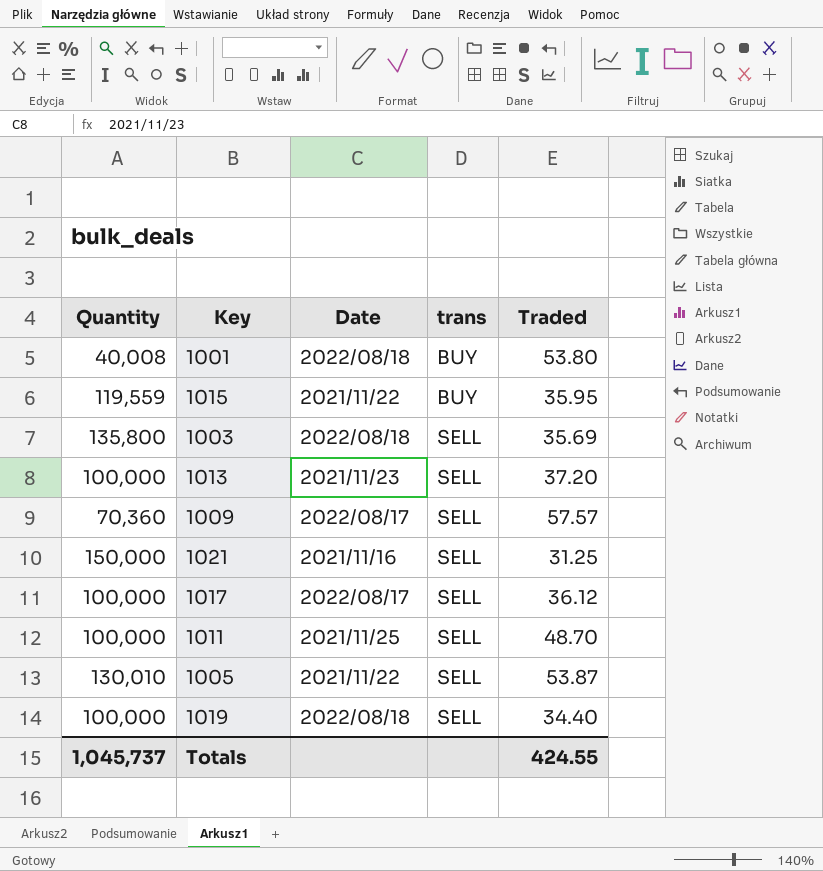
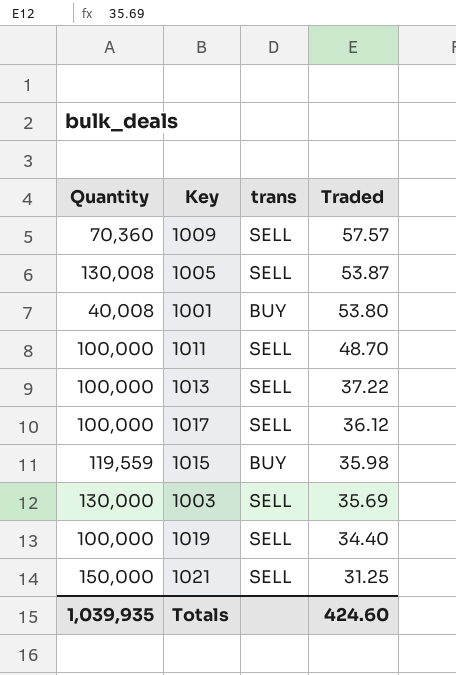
row order: trans ascending -> Traded descending
column Date | position: 3 -> none
1005 | Quantity: 130,010 -> 130,008
1013 | Traded: 37.20 -> 37.22
1015 | Traded: 35.95 -> 35.98
1003 | Quantity: 135,800 -> 130,000
Totals | Quantity: 1,045,737 -> 1,039,935
Totals | Traded: 424.55 -> 424.60

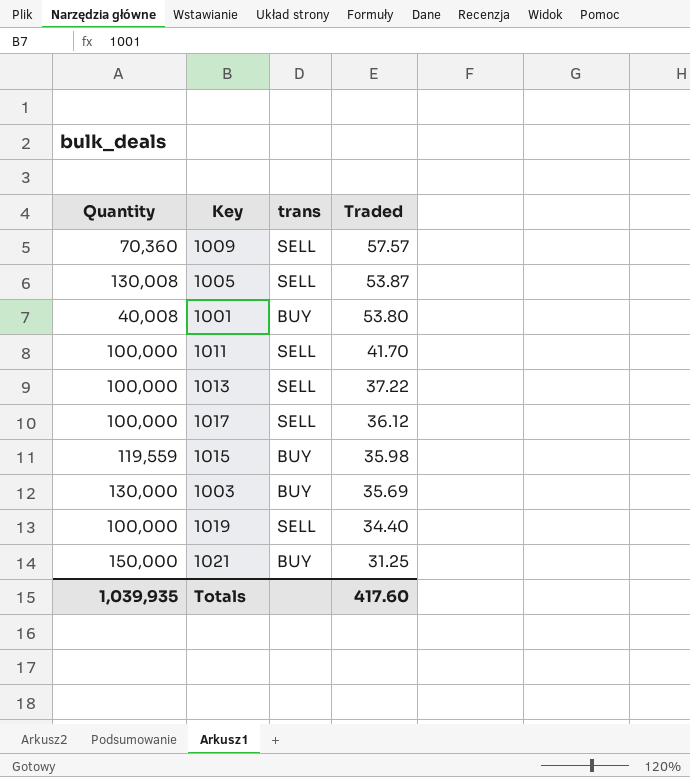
1011 | Traded: 48.70 -> 41.70
1003 | trans: SELL -> BUY
1021 | trans: SELL -> BUY
Totals | Traded: 424.60 -> 417.60

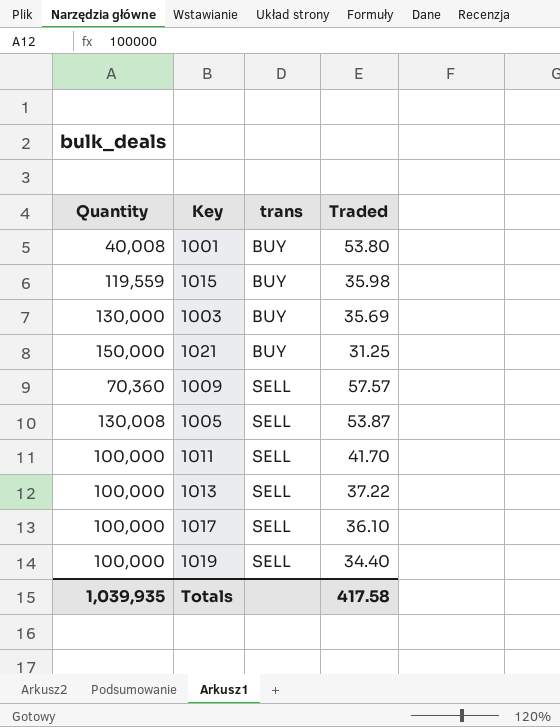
row order: Traded descending -> trans ascending
1017 | Traded: 36.12 -> 36.10
Totals | Traded: 417.60 -> 417.58

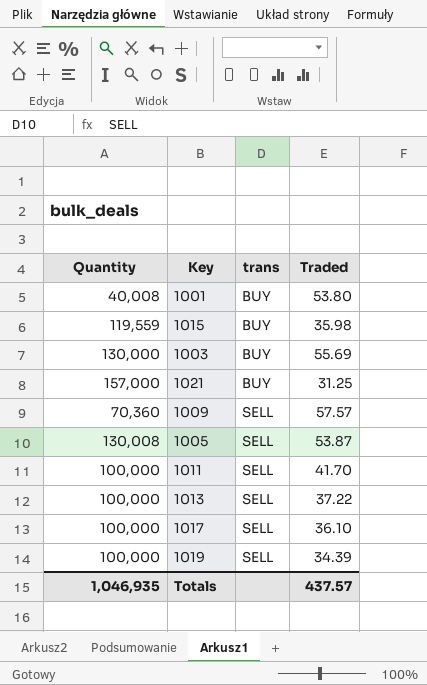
1003 | Traded: 35.69 -> 55.69
1021 | Quantity: 150,000 -> 157,000
1019 | Traded: 34.40 -> 34.39
Totals | Quantity: 1,039,935 -> 1,046,935
Totals | Traded: 417.58 -> 437.57

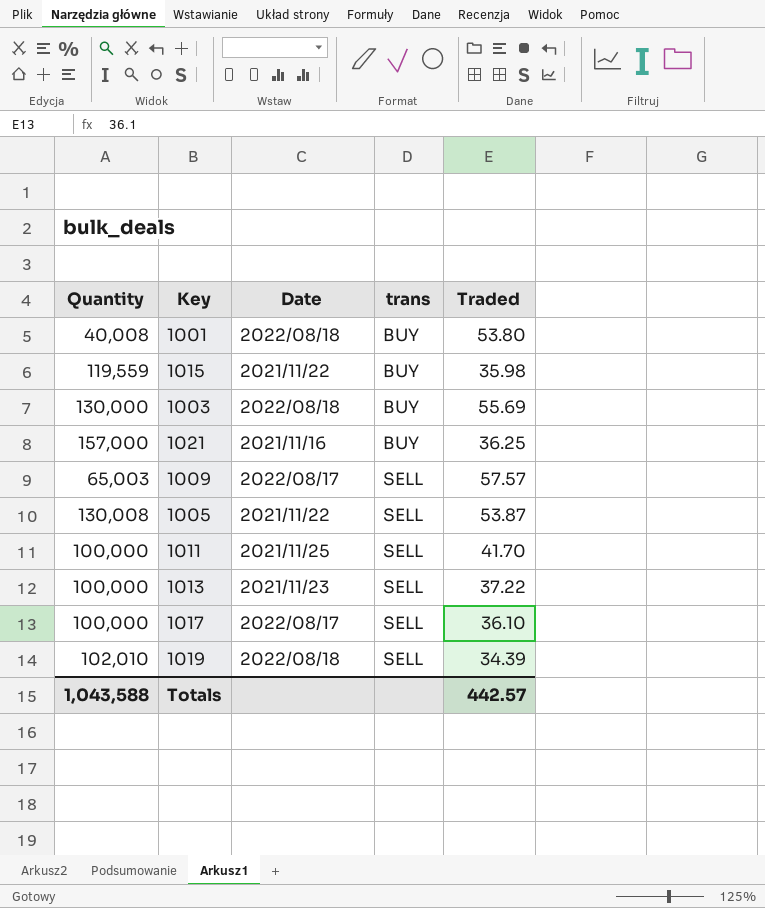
column Date | position: none -> 3
1021 | Traded: 31.25 -> 36.25
1009 | Quantity: 70,360 -> 65,003
1019 | Quantity: 100,000 -> 102,010
Totals | Quantity: 1,046,935 -> 1,043,588
Totals | Traded: 437.57 -> 442.57

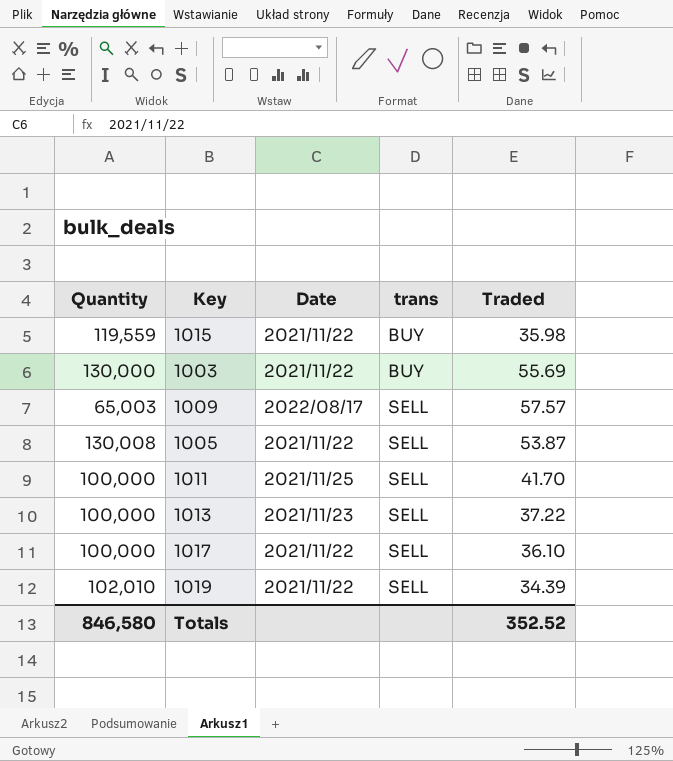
row 1001: 40,008 | 2022/08/18 | BUY | 53.80 -> none
row 1021: 157,000 | 2021/11/16 | BUY | 36.25 -> none
1003 | Date: 2022/08/18 -> 2021/11/22
1017 | Date: 2022/08/17 -> 2021/11/22
1019 | Date: 2022/08/18 -> 2021/11/22
Totals | Quantity: 1,043,588 -> 846,580
Totals | Traded: 442.57 -> 352.52

